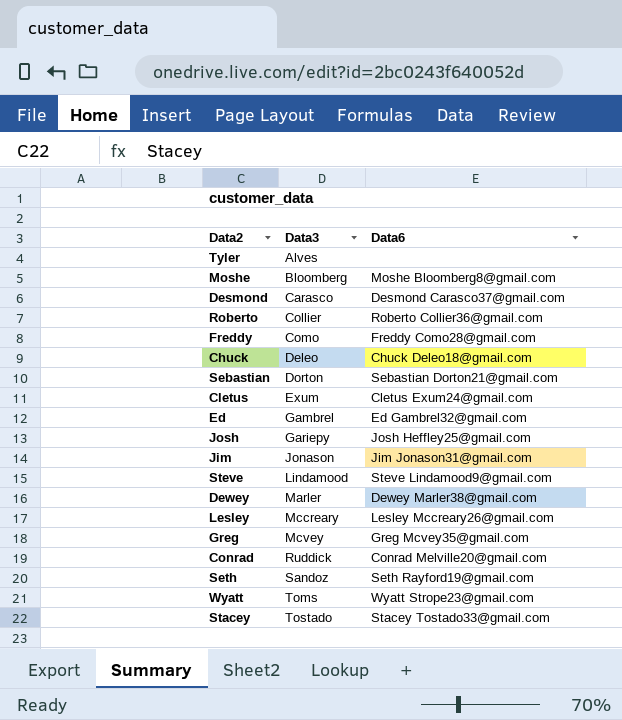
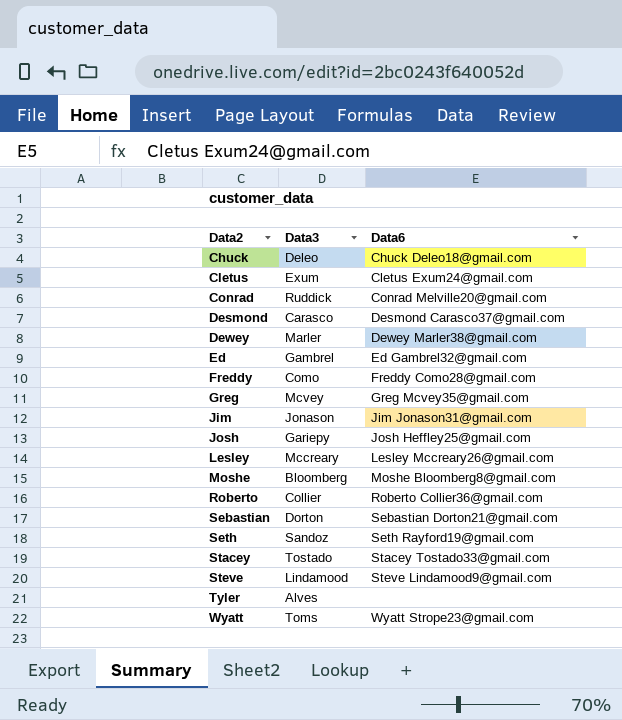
row order: Data3 ascending -> Data2 ascending

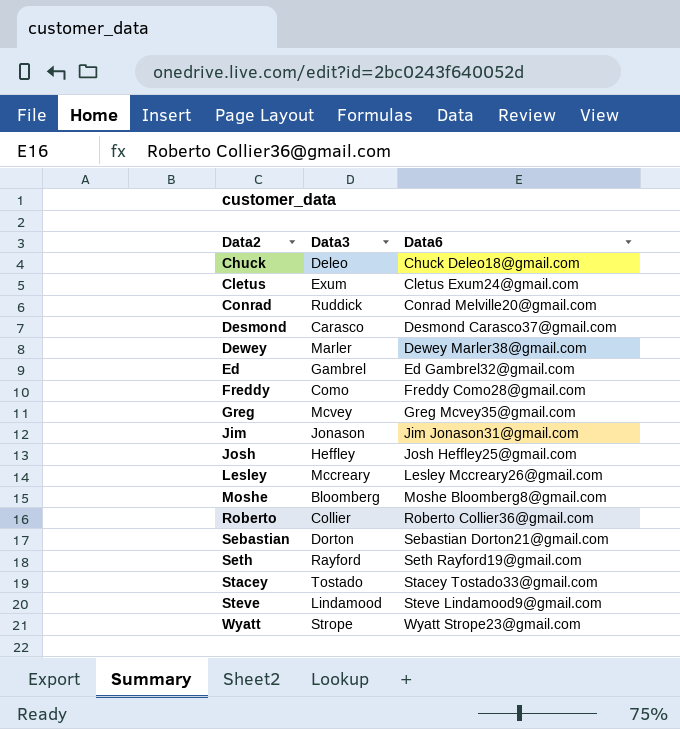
row Tyler: Alves | none -> none
Josh | Data3: Gariepy -> Heffley
Seth | Data3: Sandoz -> Rayford
Wyatt | Data3: Toms -> Strope

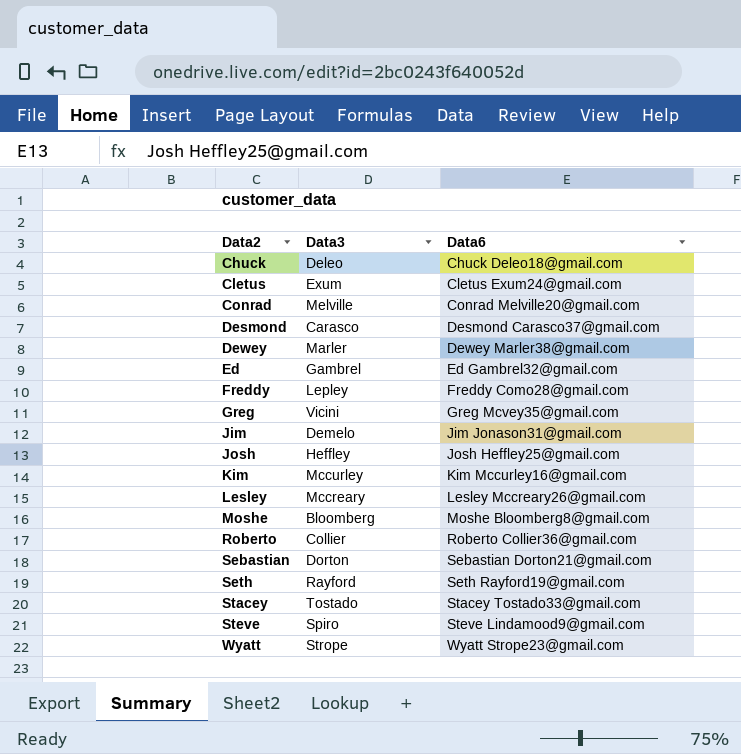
Conrad | Data3: Ruddick -> Melville
Freddy | Data3: Como -> Lepley
Greg | Data3: Mcvey -> Vicini
Jim | Data3: Jonason -> Demelo
row Kim: none -> Mccurley | Kim Mccurley16@gmail.com
Steve | Data3: Lindamood -> Spiro

